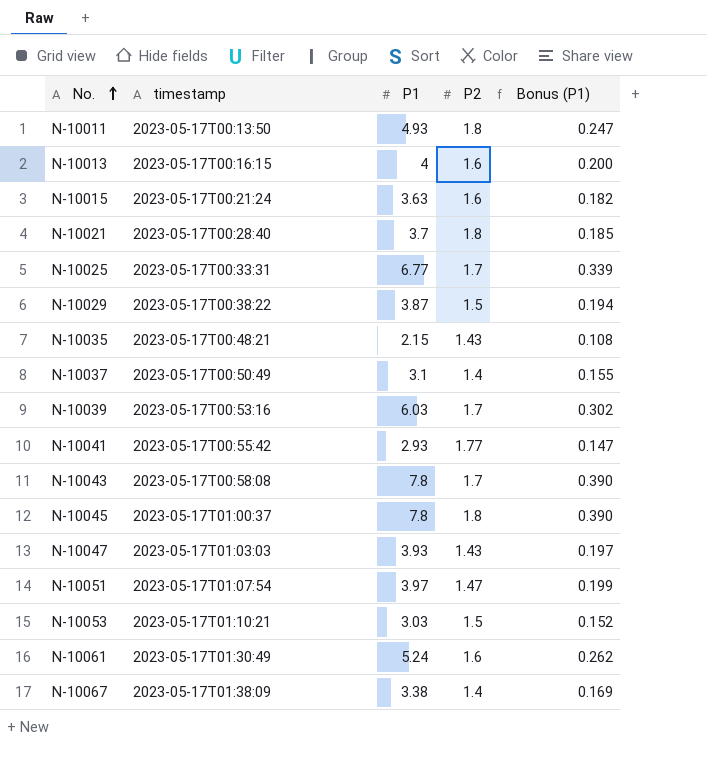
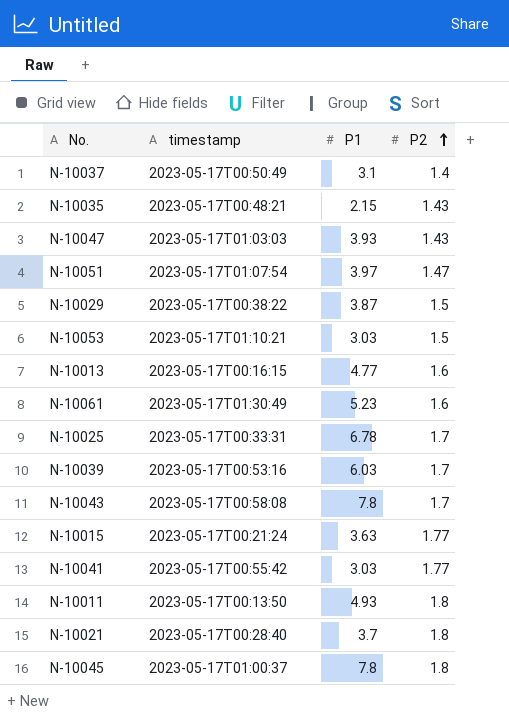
row order: No. ascending -> P2 ascending
column Bonus (P1) | formula: [P1] * 0.05 -> none
row N-10067: 2023-05-17T01:38:09 | 3.38 | 1.4 | 0.169 -> none
N-10013 | P1: 4 -> 4.77
N-10061 | P1: 5.24 -> 5.23
N-10025 | P1: 6.77 -> 6.78
N-10015 | P2: 1.6 -> 1.77
N-10041 | P1: 2.93 -> 3.03

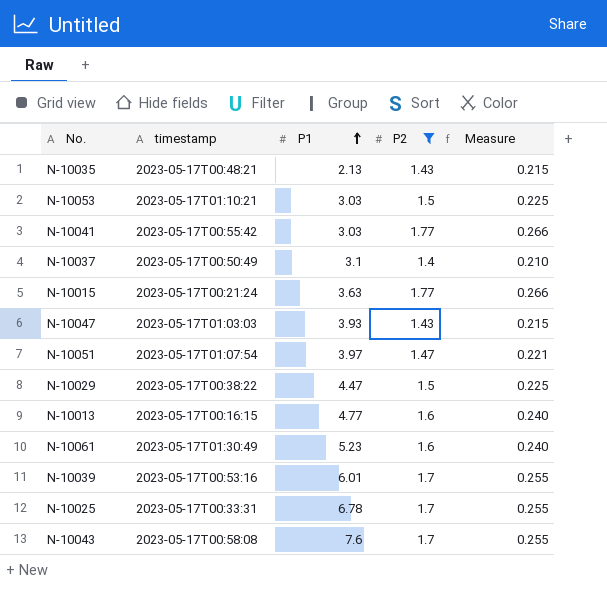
filter: none -> P2 != 1.8
row order: P2 ascending -> P1 ascending
column Measure | formula: none -> [P2] * 0.15
N-10035 | P1: 2.15 -> 2.13
N-10029 | P1: 3.87 -> 4.47
N-10039 | P1: 6.03 -> 6.01
N-10043 | P1: 7.8 -> 7.6

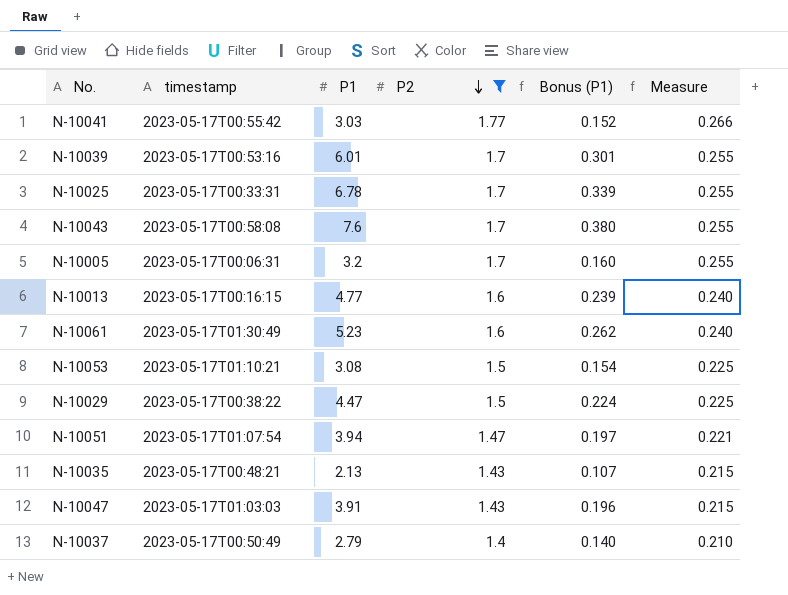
row order: P1 ascending -> P2 descending
column Bonus (P1) | formula: none -> [P1] * 0.05
row N-10015: 2023-05-17T00:21:24 | 3.63 | 1.77 | 0.266 -> none
row N-10005: none -> 2023-05-17T00:06:31 | 3.2 | 1.7 | 0.160 | 0.255
N-10053 | P1: 3.03 -> 3.08
N-10051 | P1: 3.97 -> 3.94
N-10047 | P1: 3.93 -> 3.91
N-10037 | P1: 3.1 -> 2.79

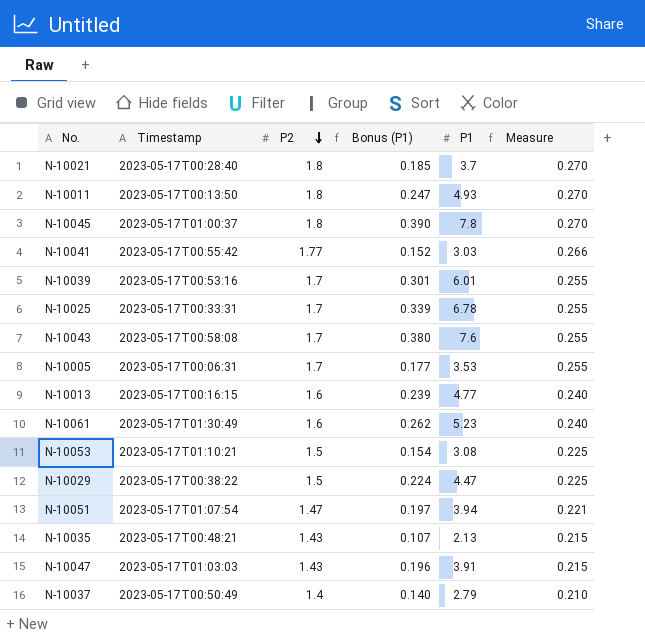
filter: P2 != 1.8 -> none
column name: timestamp -> Timestamp
column P1 | position: 3 -> 5
N-10005 | Bonus (P1): 0.160 -> 0.177
N-10005 | P1: 3.2 -> 3.53

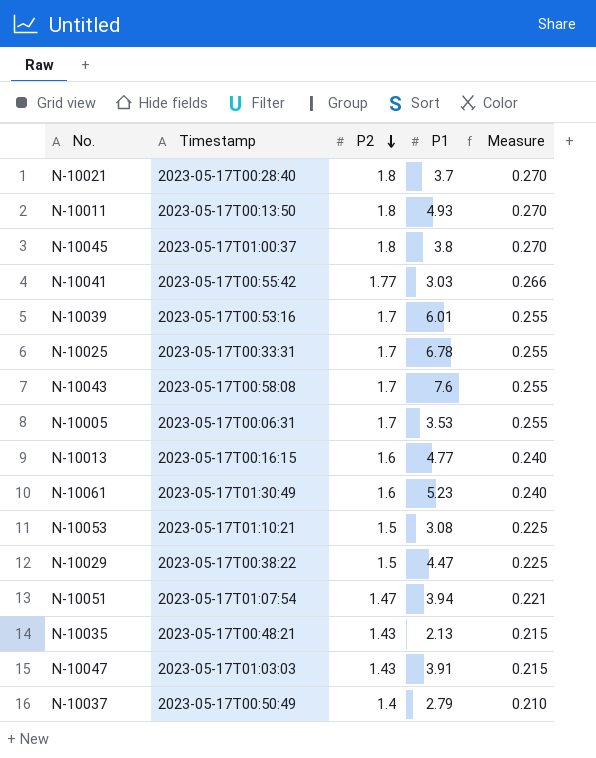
column Bonus (P1) | formula: [P1] * 0.05 -> none
N-10045 | P1: 7.8 -> 3.8

